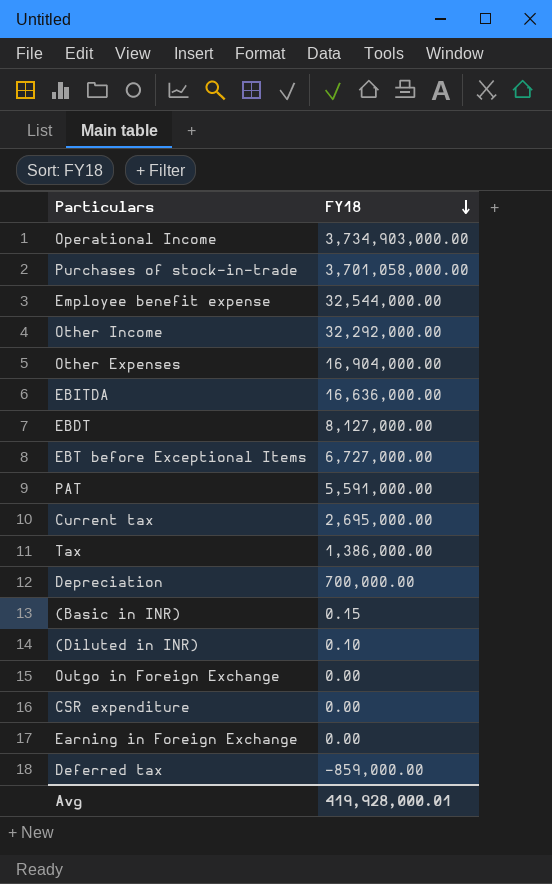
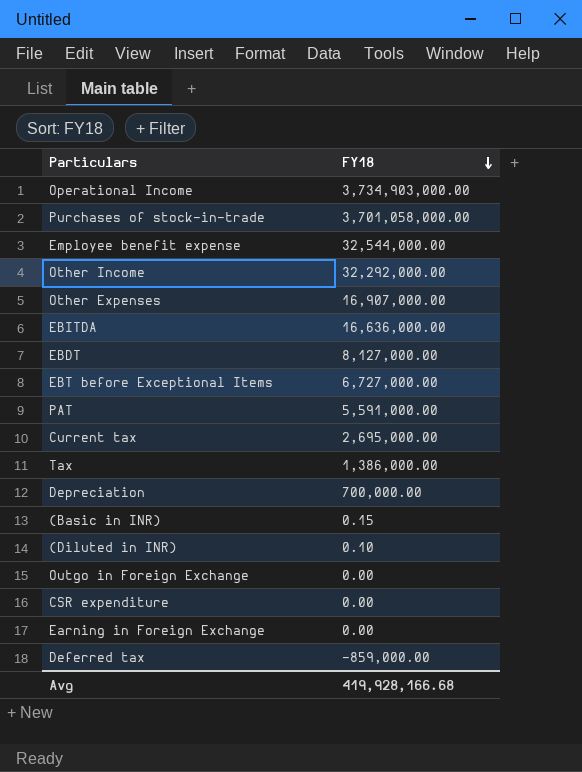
Other Expenses | FY18: 16,904,000.00 -> 16,907,000.00
Avg | FY18: 419,928,000.01 -> 419,928,166.68

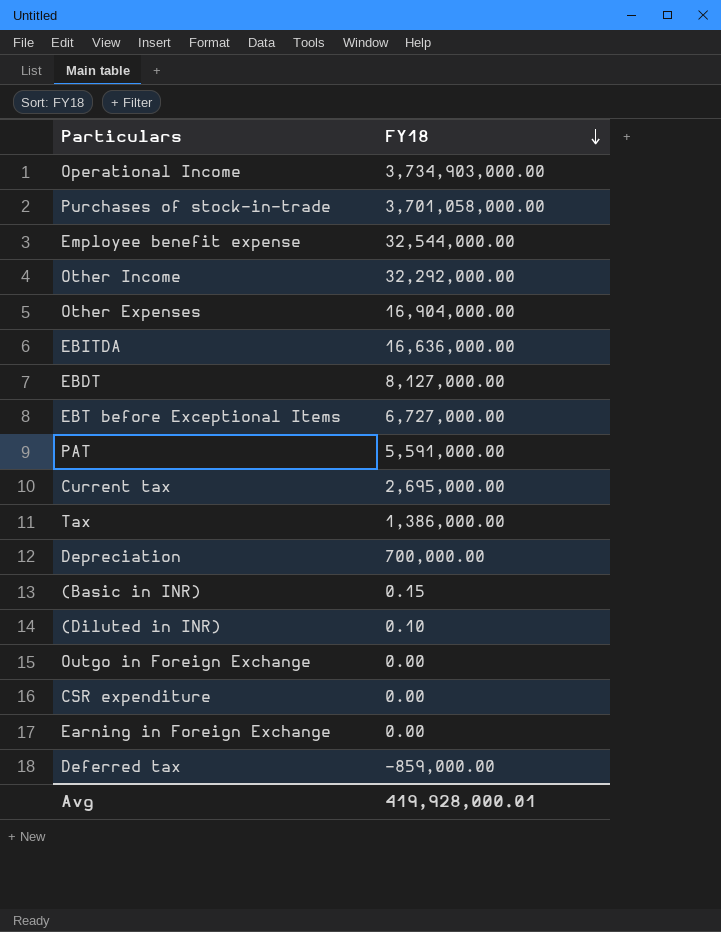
Other Expenses | FY18: 16,907,000.00 -> 16,904,000.00
Avg | FY18: 419,928,166.68 -> 419,928,000.01

